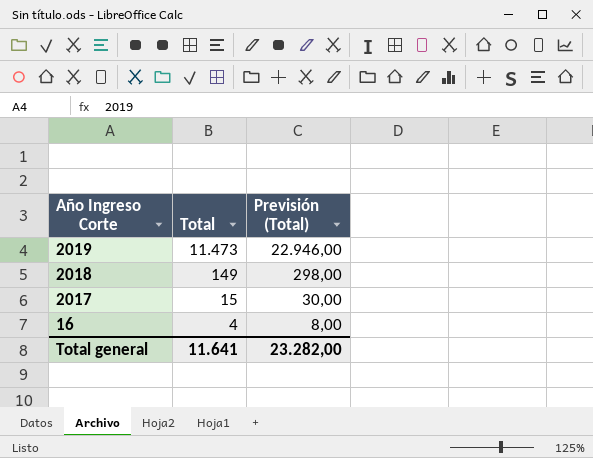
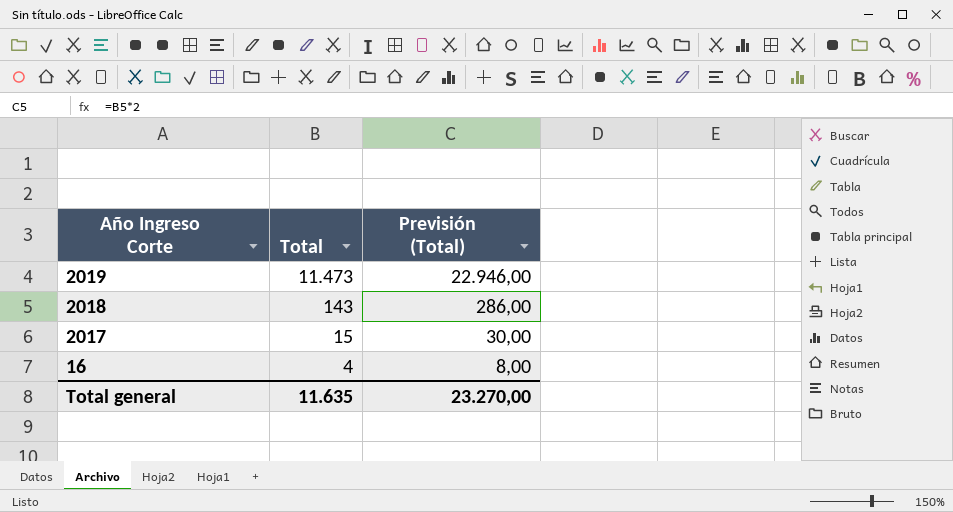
2018 | Total: 149 -> 143
2018 | Previsión (Total): 298,00 -> 286,00
Total general | Total: 11.641 -> 11.635
Total general | Previsión (Total): 23.282,00 -> 23.270,00

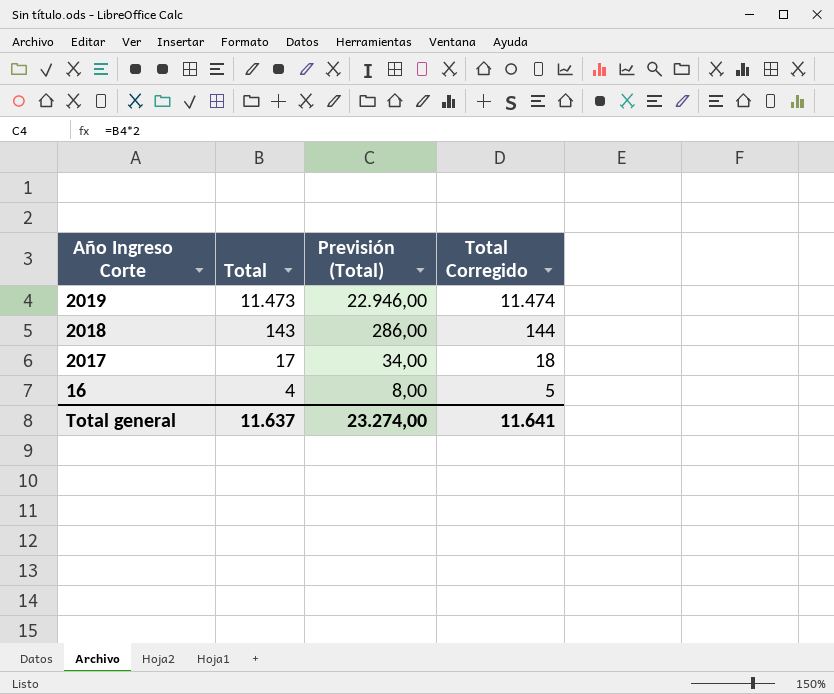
column Total Corregido | formula: none -> [Total] + 1
2017 | Total: 15 -> 17
2017 | Previsión (Total): 30,00 -> 34,00
Total general | Total: 11.635 -> 11.637
Total general | Previsión (Total): 23.270,00 -> 23.274,00

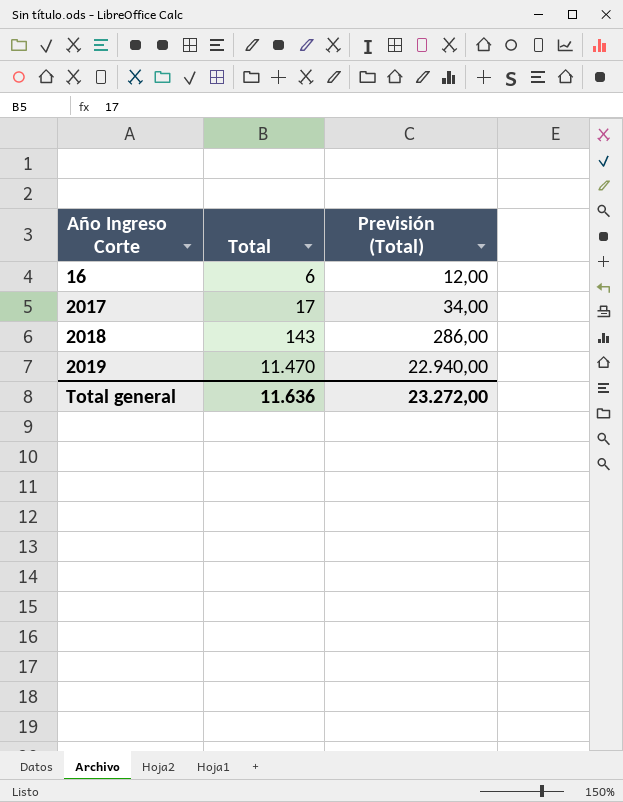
row order: Año Ingreso Corte descending -> Año Ingreso Corte ascending
column Total Corregido | formula: [Total] + 1 -> none
16 | Total: 4 -> 6
16 | Previsión (Total): 8,00 -> 12,00
2019 | Total: 11.473 -> 11.470
2019 | Previsión (Total): 22.946,00 -> 22.940,00
Total general | Total: 11.637 -> 11.636
Total general | Previsión (Total): 23.274,00 -> 23.272,00

